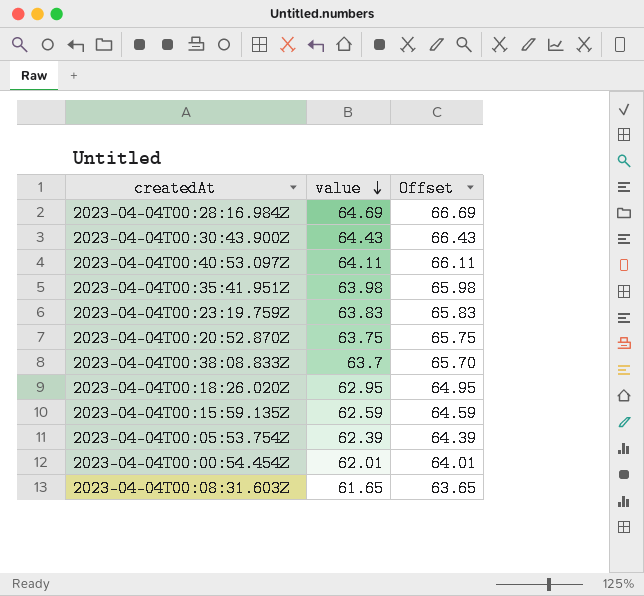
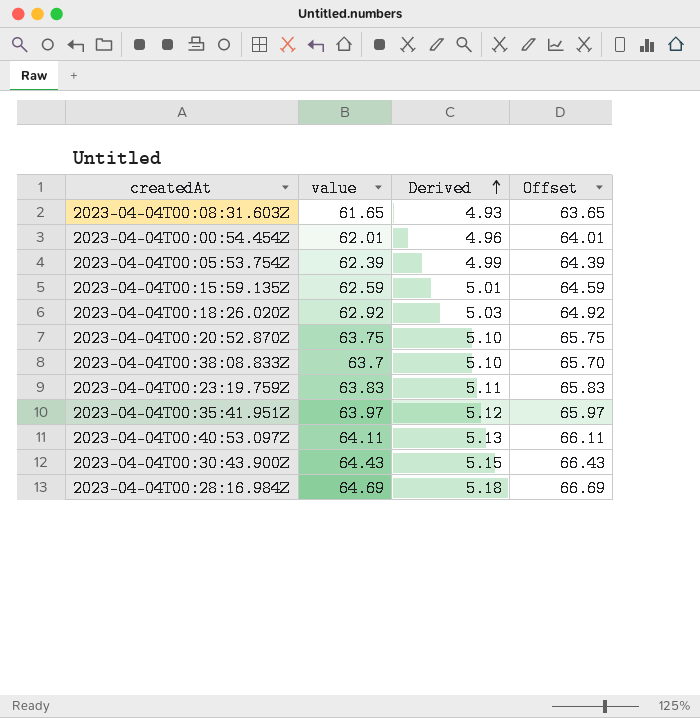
row order: value descending -> Derived ascending
column Derived | formula: none -> [value] * 0.08
2023-04-04T00:18:26.020Z | value: 62.95 -> 62.92
2023-04-04T00:18:26.020Z | Offset: 64.95 -> 64.92
2023-04-04T00:35:41.951Z | value: 63.98 -> 63.97
2023-04-04T00:35:41.951Z | Offset: 65.98 -> 65.97

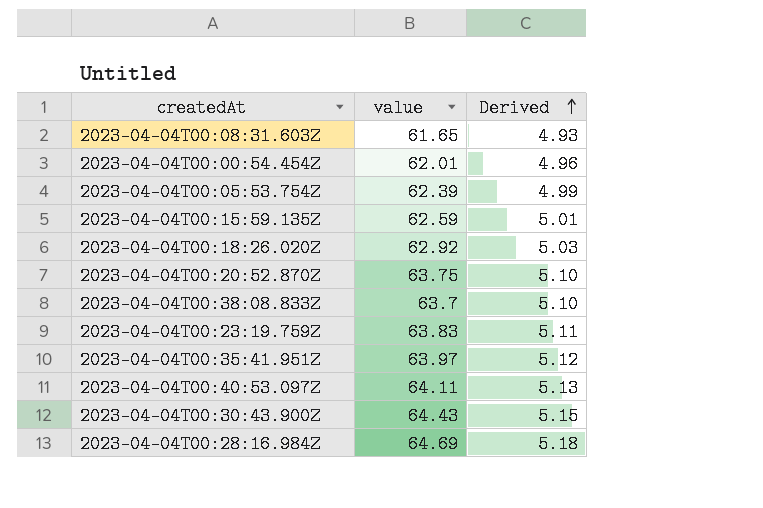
column Offset | formula: [value] + 2 -> none

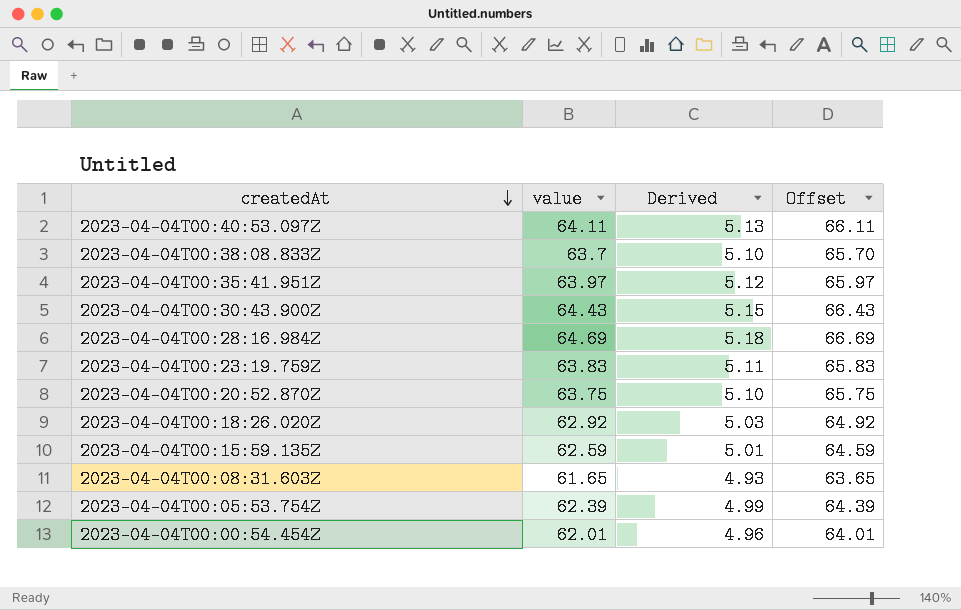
row order: Derived ascending -> createdAt descending
column Offset | formula: none -> [value] + 2

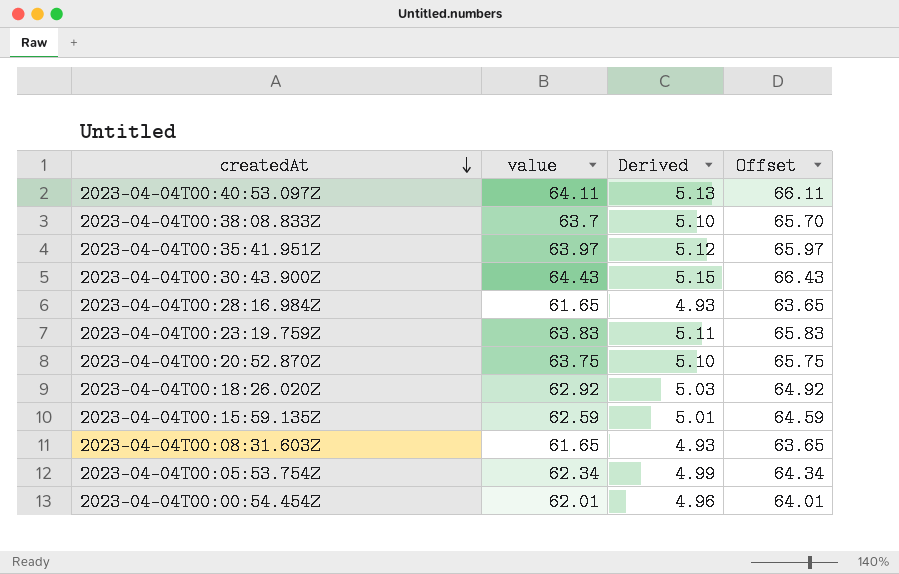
2023-04-04T00:28:16.984Z | value: 64.69 -> 61.65
2023-04-04T00:28:16.984Z | Derived: 5.18 -> 4.93
2023-04-04T00:28:16.984Z | Offset: 66.69 -> 63.65
2023-04-04T00:05:53.754Z | value: 62.39 -> 62.34
2023-04-04T00:05:53.754Z | Offset: 64.39 -> 64.34

